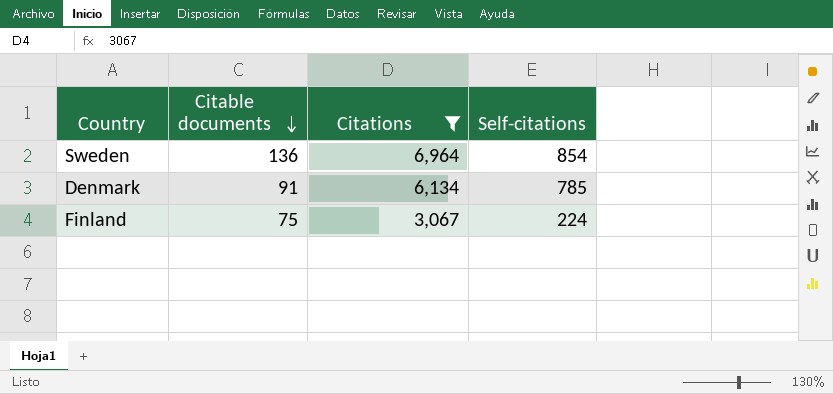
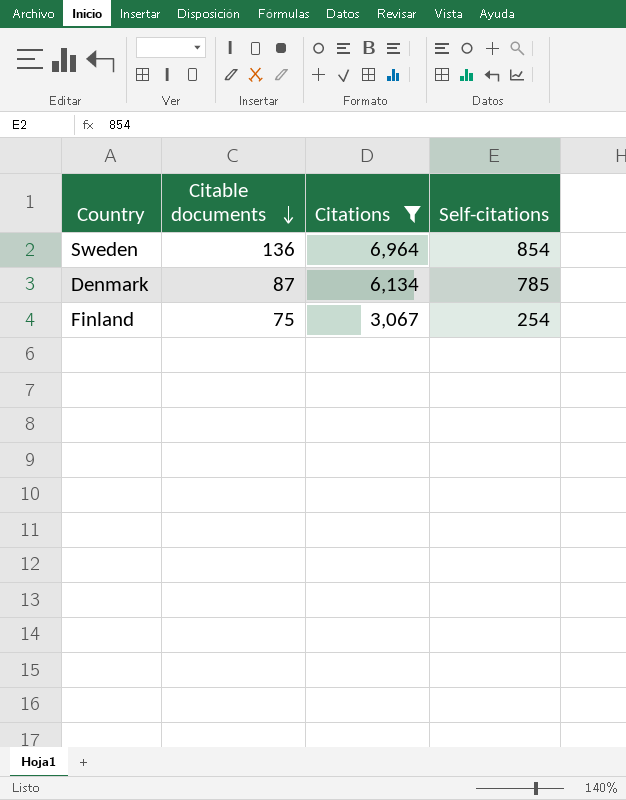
Denmark | Citable documents: 91 -> 87
Finland | Self-citations: 224 -> 254

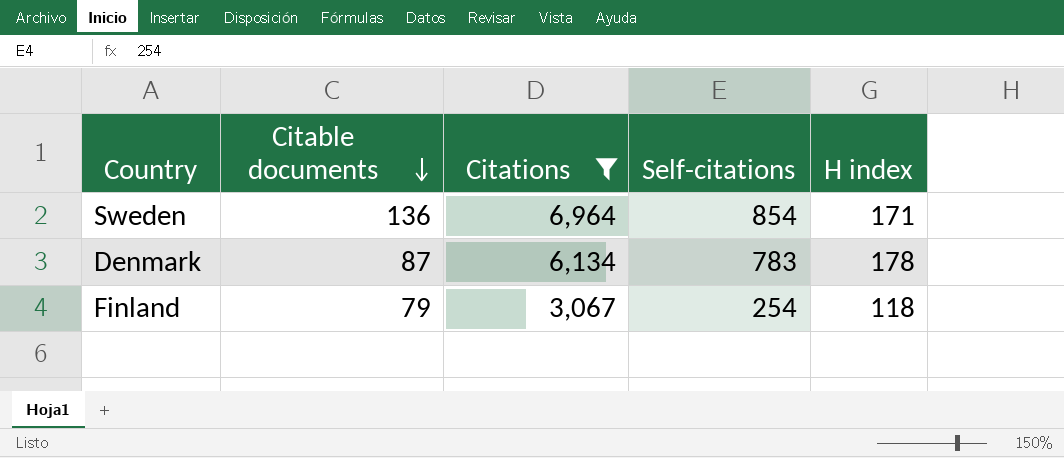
column H index | position: none -> 5
Denmark | Self-citations: 785 -> 783
Finland | Citable documents: 75 -> 79

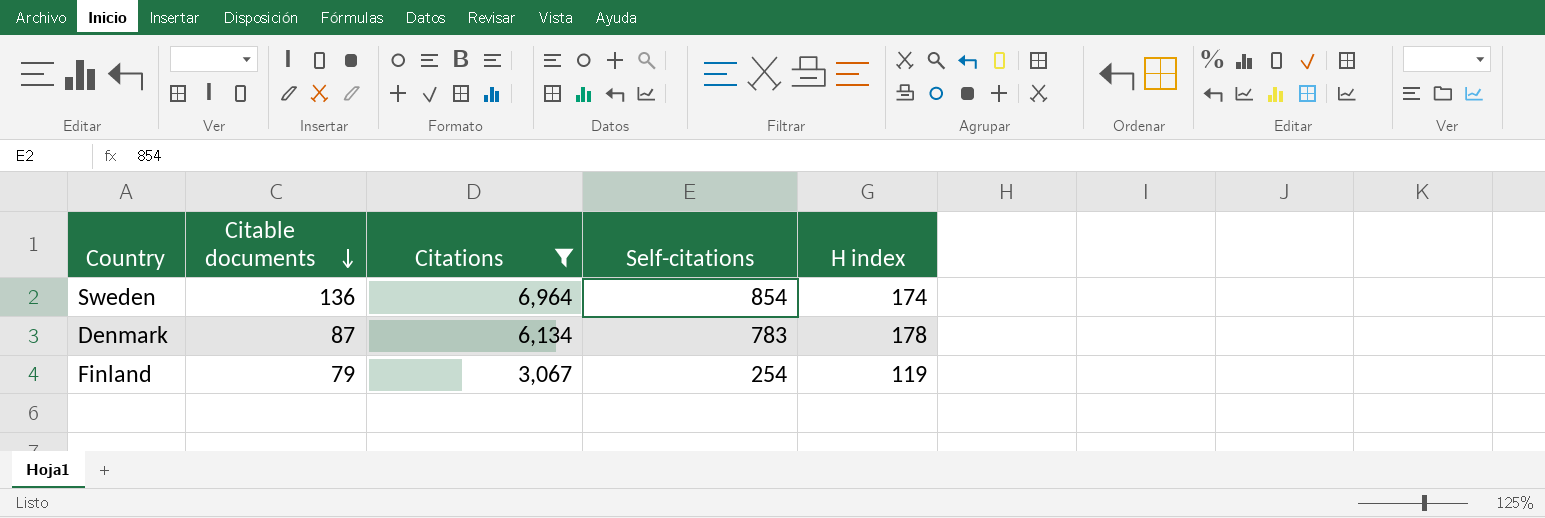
Sweden | H index: 171 -> 174
Finland | H index: 118 -> 119

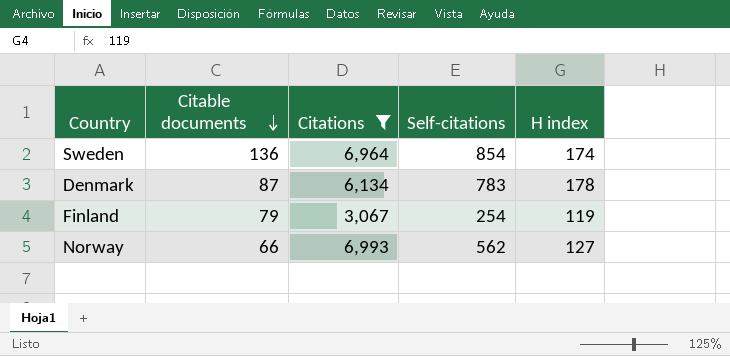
row Norway: none -> 66 | 6,993 | 562 | 127

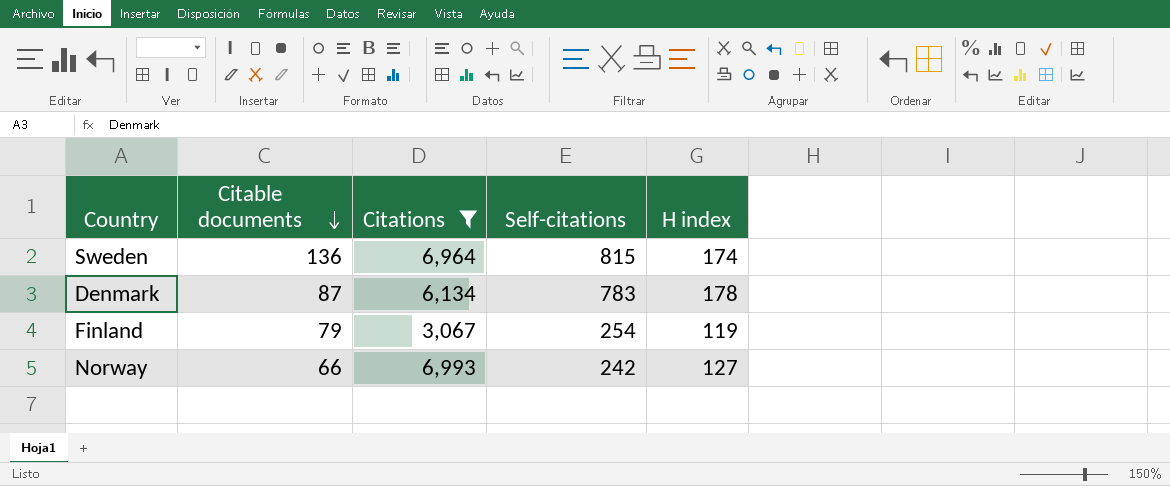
Sweden | Self-citations: 854 -> 815
Norway | Self-citations: 562 -> 242

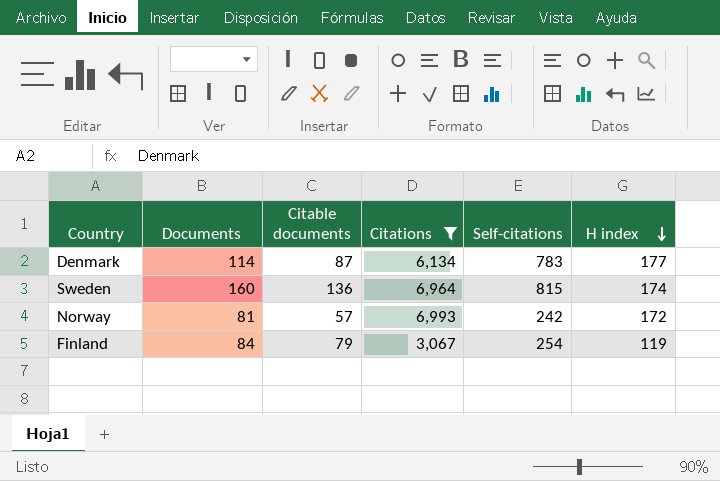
row order: Citable documents descending -> H index descending
column Documents | position: none -> 2
Denmark | H index: 178 -> 177
Norway | Citable documents: 66 -> 57
Norway | H index: 127 -> 172

